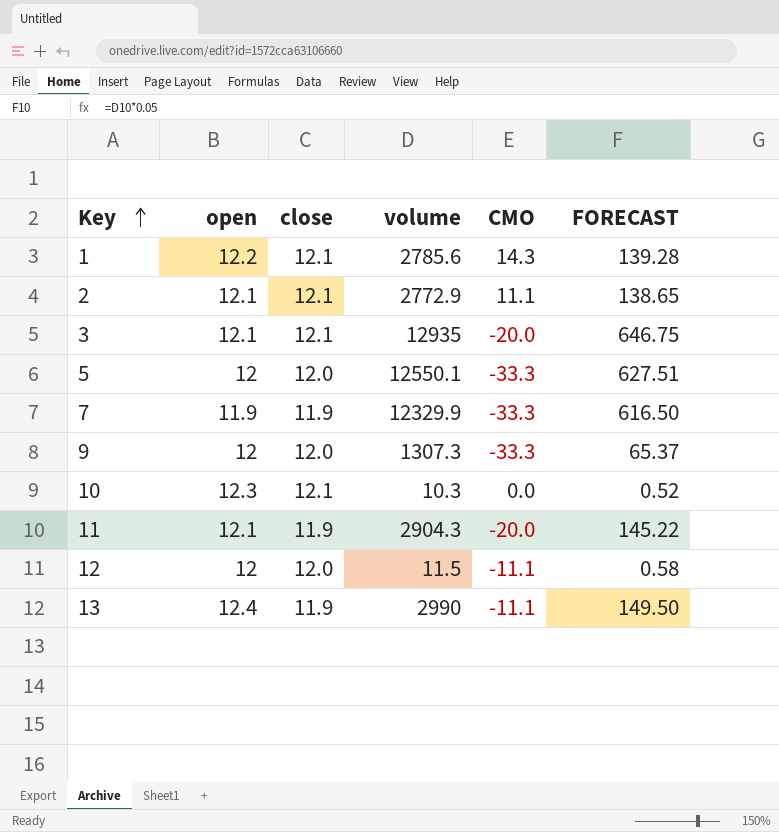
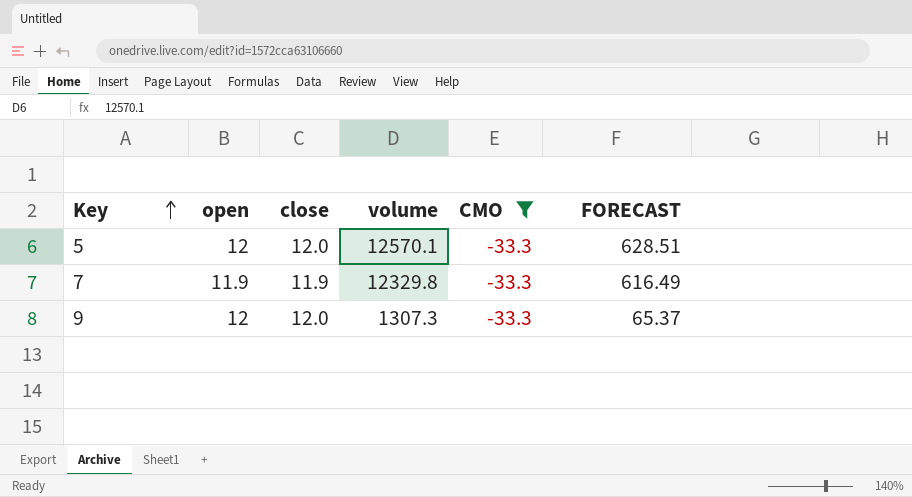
filter: none -> CMO = -33.3
5 | volume: 12550.1 -> 12570.1
5 | FORECAST: 627.51 -> 628.51
7 | volume: 12329.9 -> 12329.8
7 | FORECAST: 616.50 -> 616.49

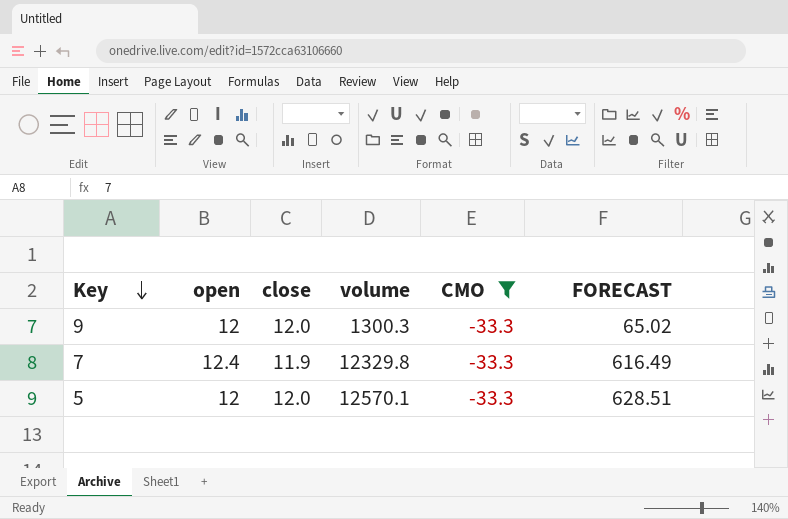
row order: Key ascending -> Key descending
9 | volume: 1307.3 -> 1300.3
9 | FORECAST: 65.37 -> 65.02
7 | open: 11.9 -> 12.4

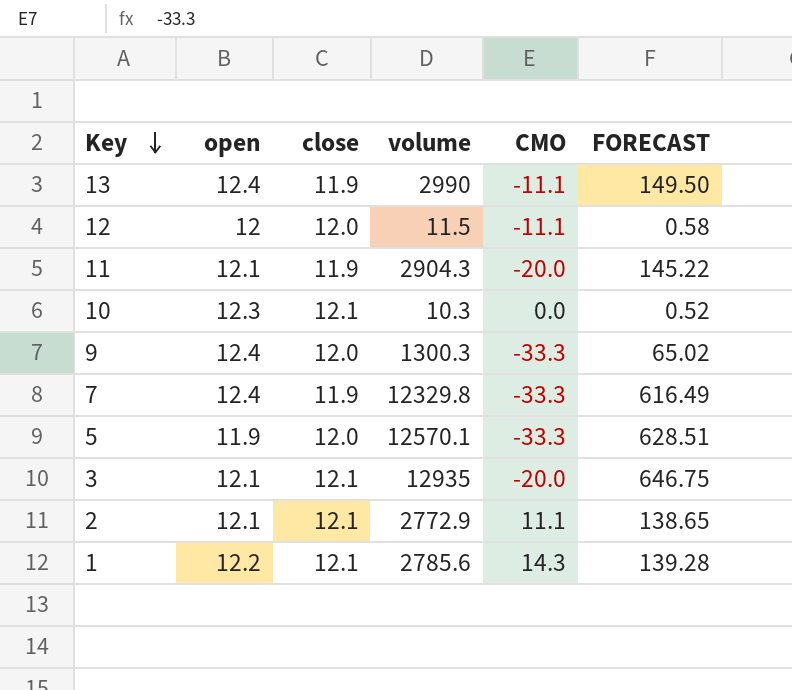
filter: CMO = -33.3 -> none
9 | open: 12 -> 12.4
5 | open: 12 -> 11.9

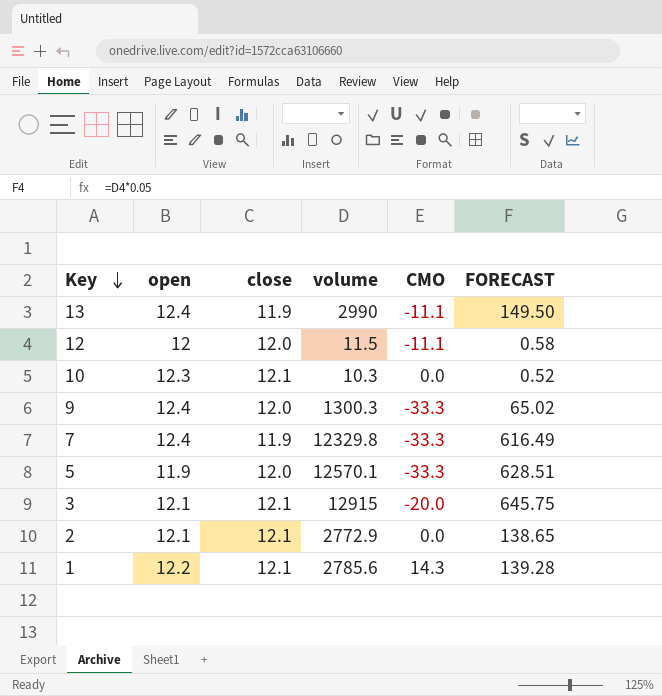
row 11: 12.1 | 11.9 | 2904.3 | -20.0 | 145.22 -> none
3 | volume: 12935 -> 12915
3 | FORECAST: 646.75 -> 645.75
2 | CMO: 11.1 -> 0.0

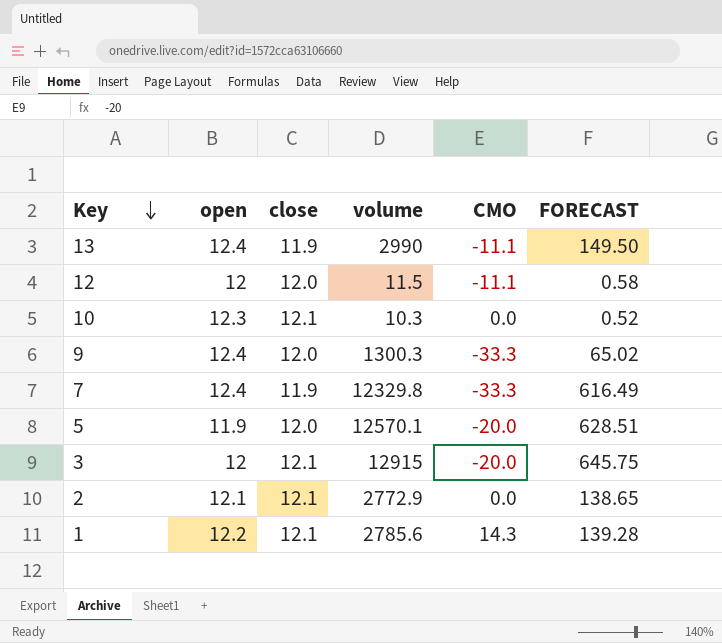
5 | CMO: -33.3 -> -20.0
3 | open: 12.1 -> 12

